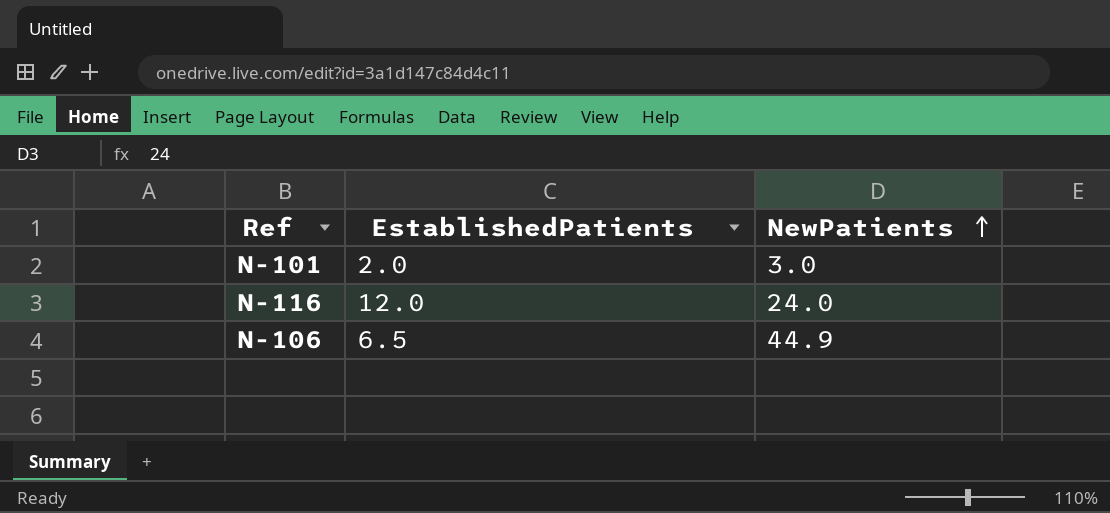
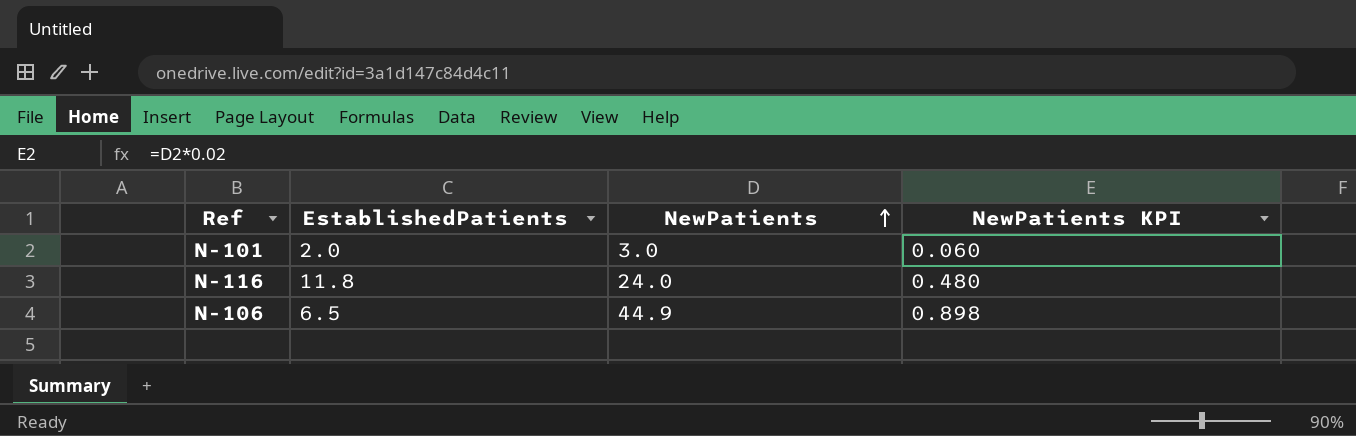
column NewPatients KPI | formula: none -> [NewPatients] * 0.02
N-116 | EstablishedPatients: 12.0 -> 11.8

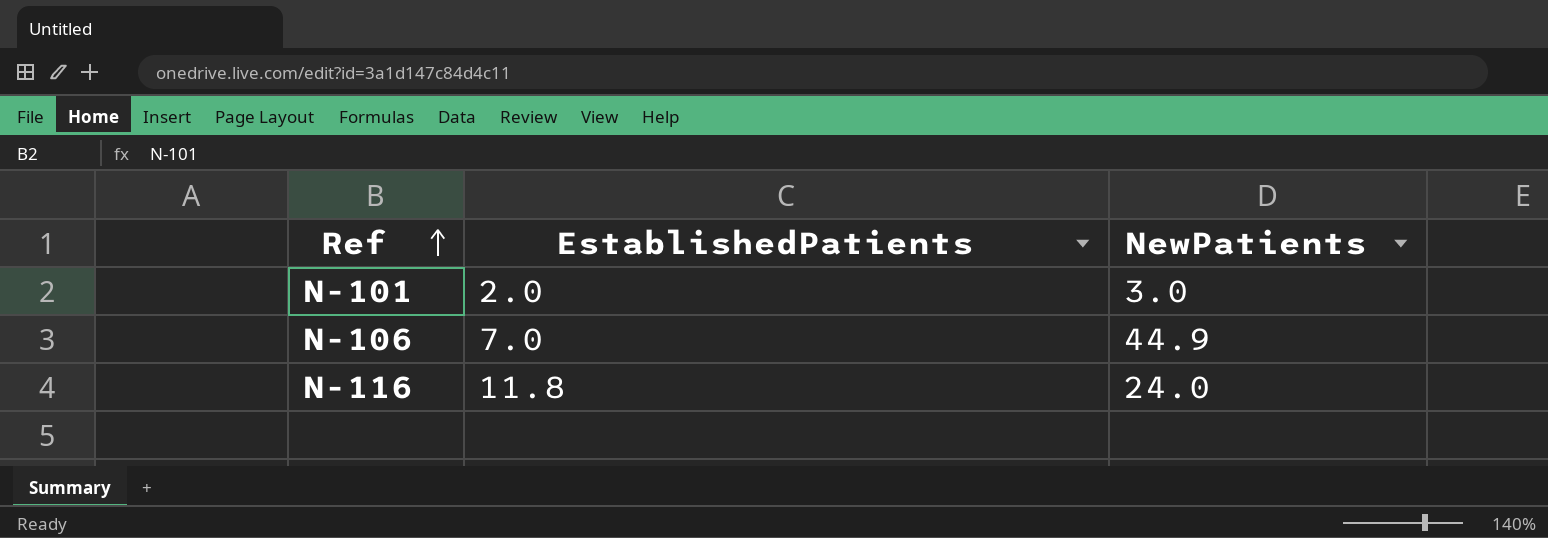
row order: NewPatients ascending -> Ref ascending
column NewPatients KPI | formula: [NewPatients] * 0.02 -> none
N-106 | EstablishedPatients: 6.5 -> 7.0

